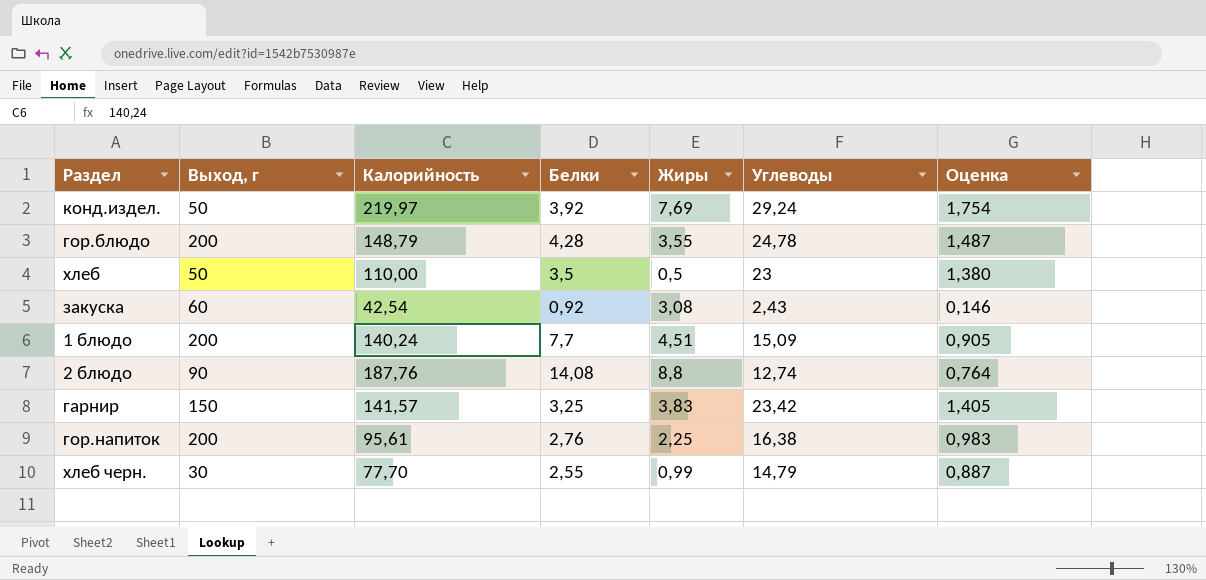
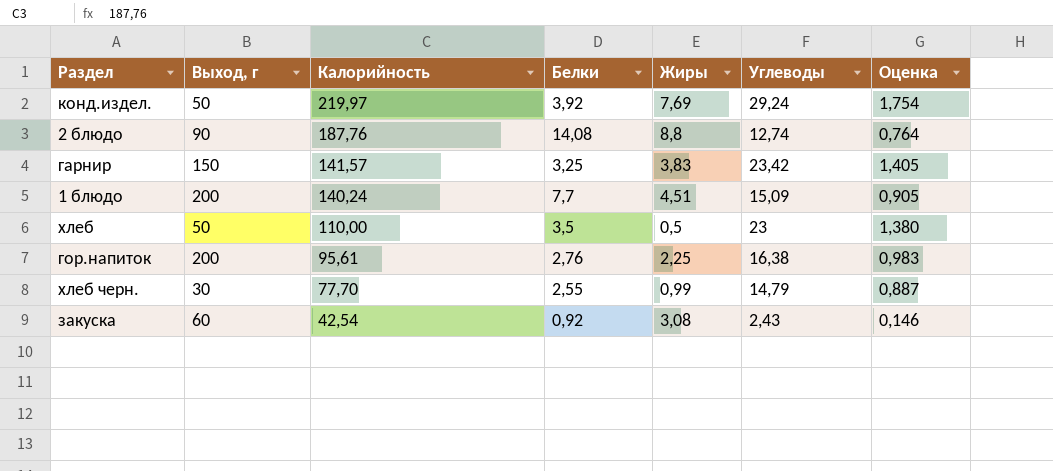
row order: none -> Калорийность descending
row гор.блюдо: 200 | 148,79 | 4,28 | 3,55 | 24,78 | 1,487 -> none

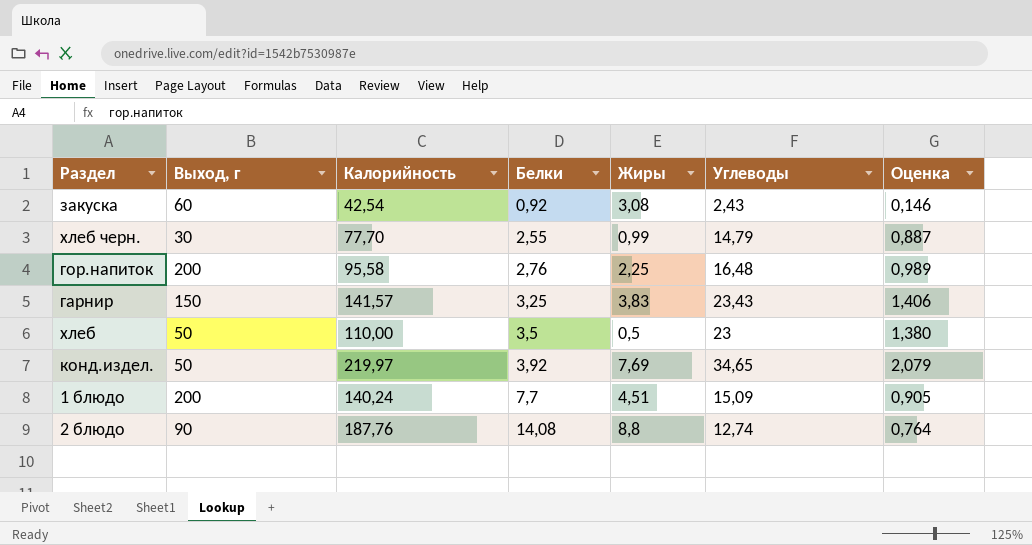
row order: Калорийность descending -> Белки ascending
гор.напиток | Калорийность: 95,61 -> 95,58
гор.напиток | Углеводы: 16,38 -> 16,48
гор.напиток | Оценка: 0,983 -> 0,989
гарнир | Углеводы: 23,42 -> 23,43
гарнир | Оценка: 1,405 -> 1,406
конд.издел. | Углеводы: 29,24 -> 34,65
конд.издел. | Оценка: 1,754 -> 2,079

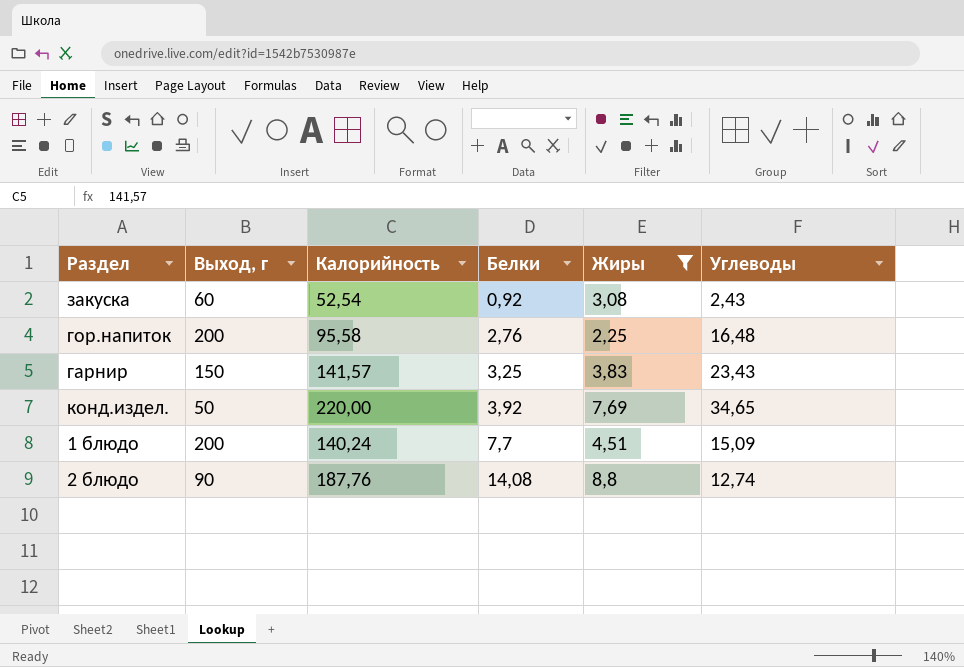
filter: none -> Жиры >= 2,25
column Оценка | formula: [Углеводы] * 0,06 -> none
закуска | Калорийность: 42,54 -> 52,54
конд.издел. | Калорийность: 219,97 -> 220,00

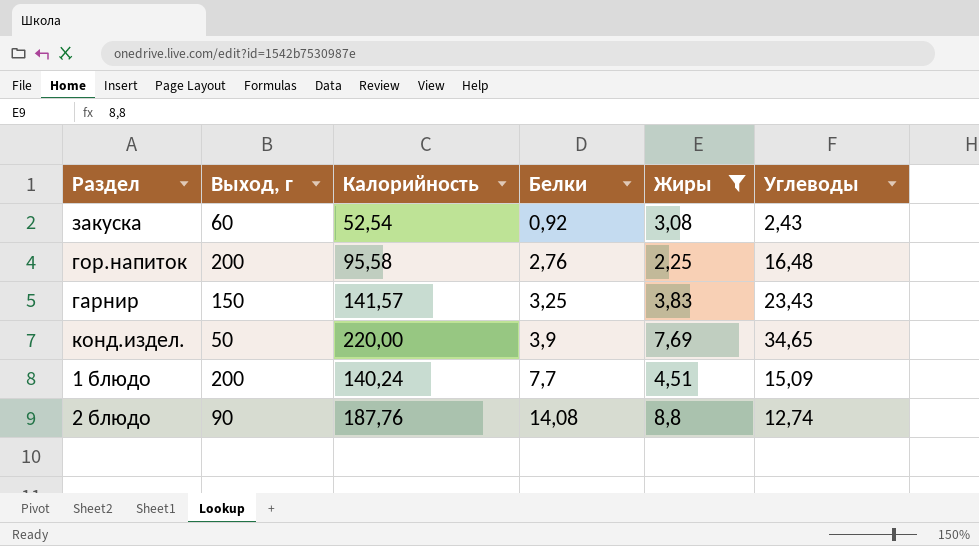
конд.издел. | Белки: 3,92 -> 3,9

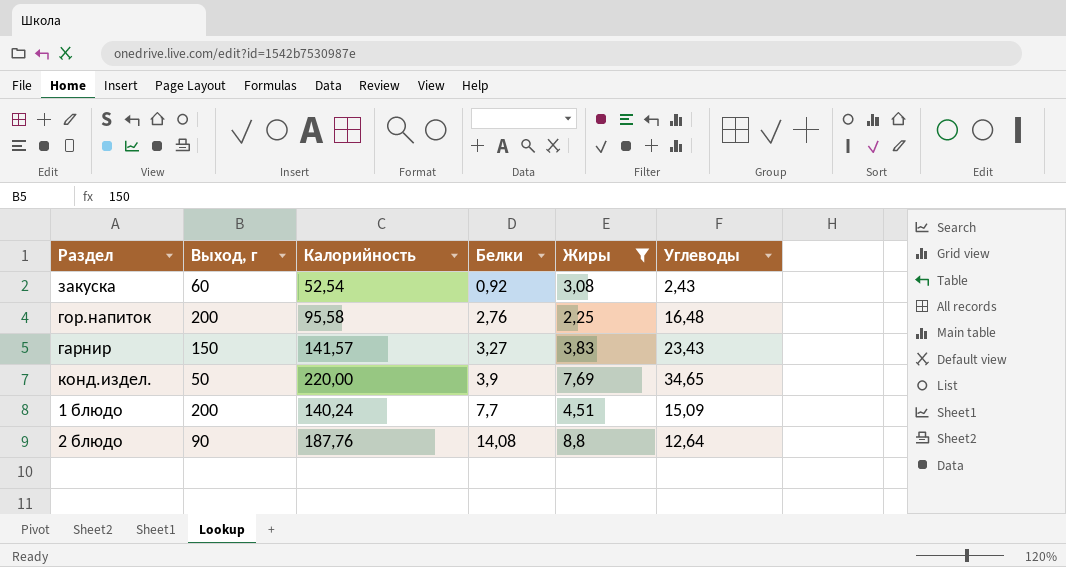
гарнир | Белки: 3,25 -> 3,27
2 блюдо | Углеводы: 12,74 -> 12,64

